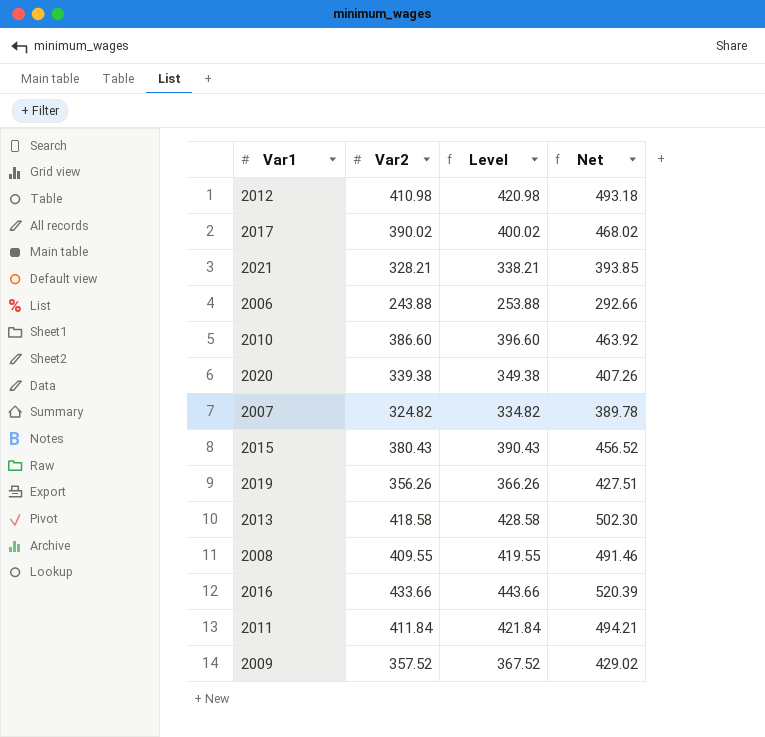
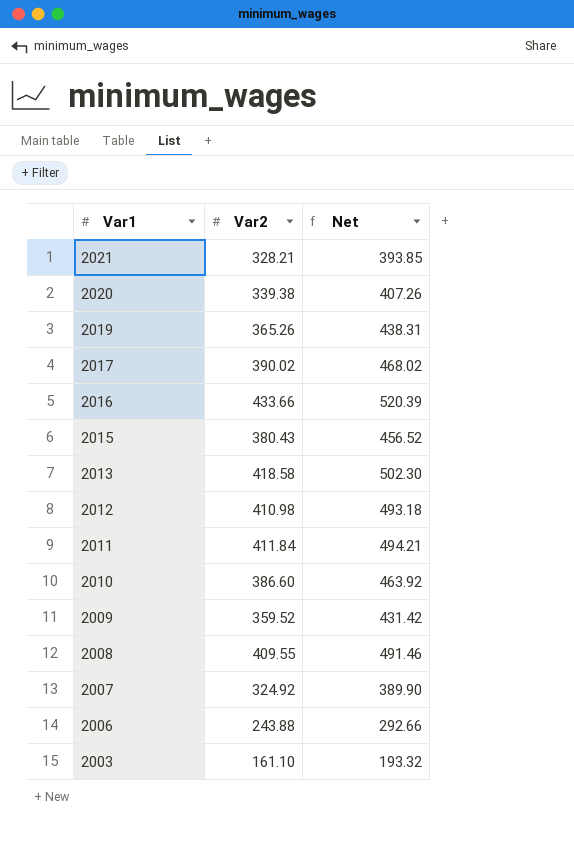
row order: none -> Var1 descending
column Level | formula: [Var2] + 10 -> none
2019 | Var2: 356.26 -> 365.26
2019 | Net: 427.51 -> 438.31
2009 | Var2: 357.52 -> 359.52
2009 | Net: 429.02 -> 431.42
2007 | Var2: 324.82 -> 324.92
2007 | Net: 389.78 -> 389.90
row 2003: none -> 161.10 | 193.32

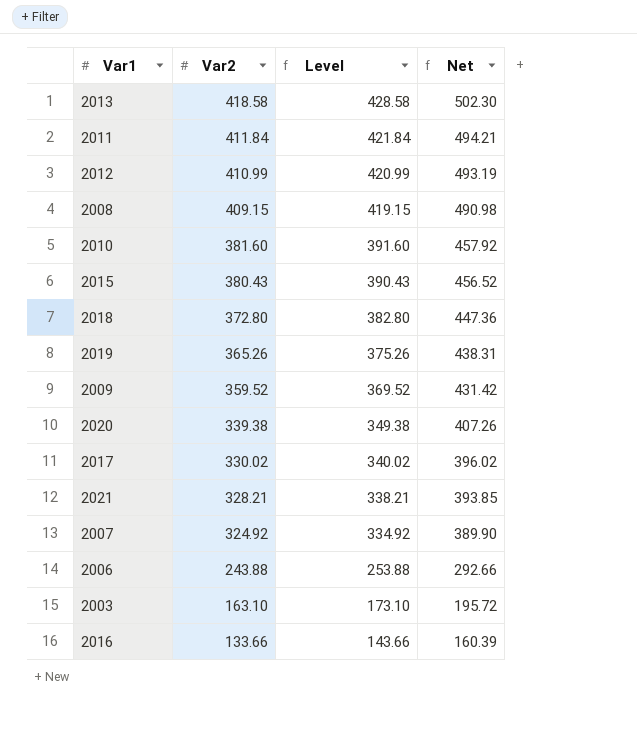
row order: Var1 descending -> Var2 descending
column Level | formula: none -> [Var2] + 10
2012 | Var2: 410.98 -> 410.99
2012 | Net: 493.18 -> 493.19
2008 | Var2: 409.55 -> 409.15
2008 | Net: 491.46 -> 490.98
2010 | Var2: 386.60 -> 381.60
2010 | Net: 463.92 -> 457.92
row 2018: none -> 372.80 | 382.80 | 447.36
2017 | Var2: 390.02 -> 330.02
2017 | Net: 468.02 -> 396.02
2003 | Var2: 161.10 -> 163.10
2003 | Net: 193.32 -> 195.72
2016 | Var2: 433.66 -> 133.66
2016 | Net: 520.39 -> 160.39

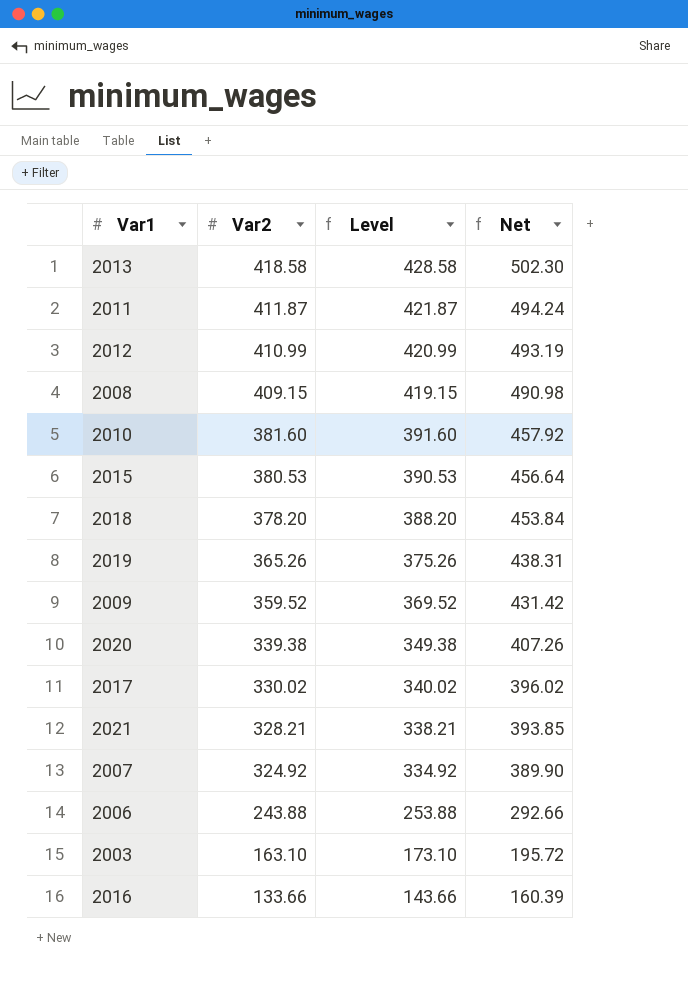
2011 | Var2: 411.84 -> 411.87
2011 | Level: 421.84 -> 421.87
2011 | Net: 494.21 -> 494.24
2015 | Var2: 380.43 -> 380.53
2015 | Level: 390.43 -> 390.53
2015 | Net: 456.52 -> 456.64
2018 | Var2: 372.80 -> 378.20
2018 | Level: 382.80 -> 388.20
2018 | Net: 447.36 -> 453.84

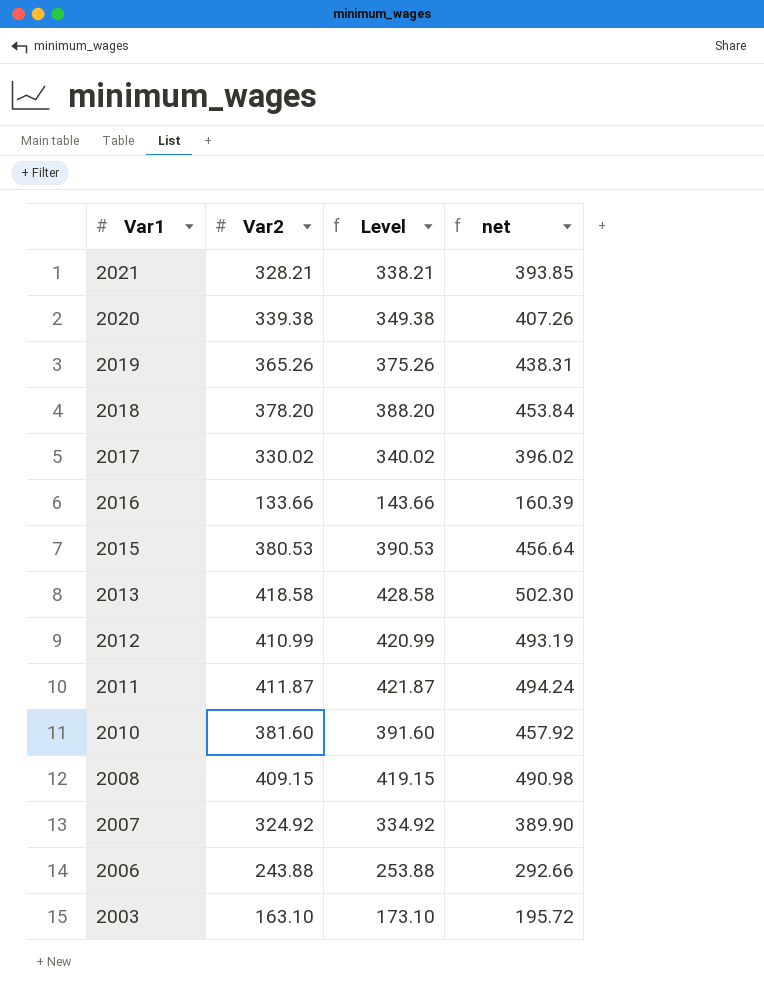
row order: Var2 descending -> Var1 descending
column name: Net -> net
row 2009: 359.52 | 369.52 | 431.42 -> none

